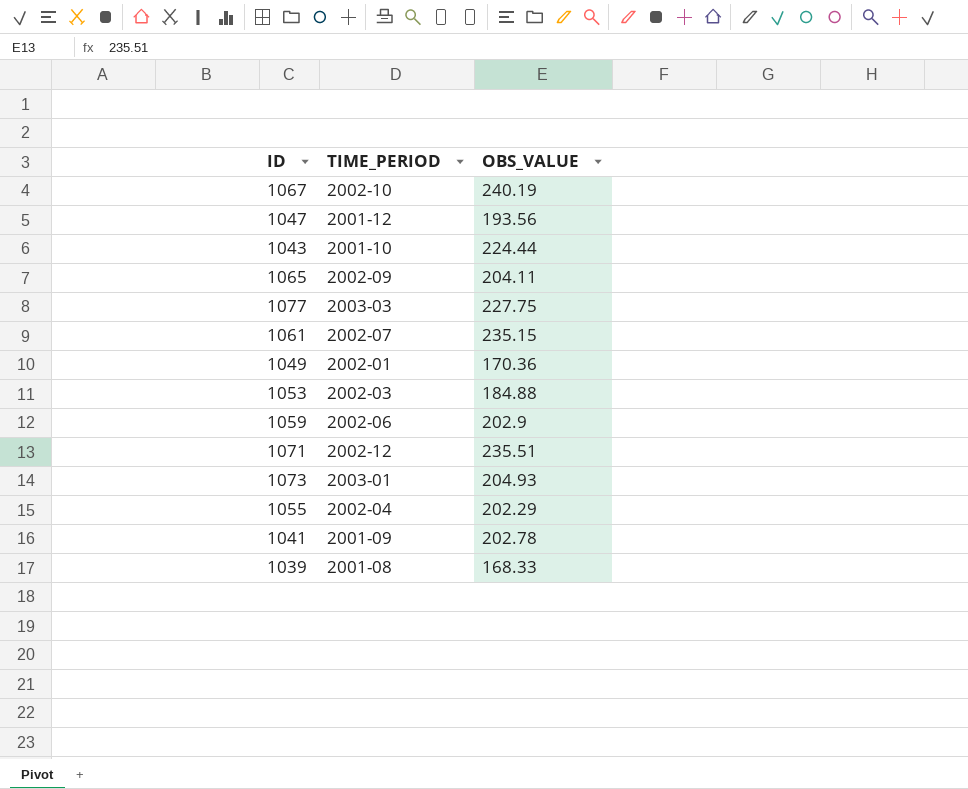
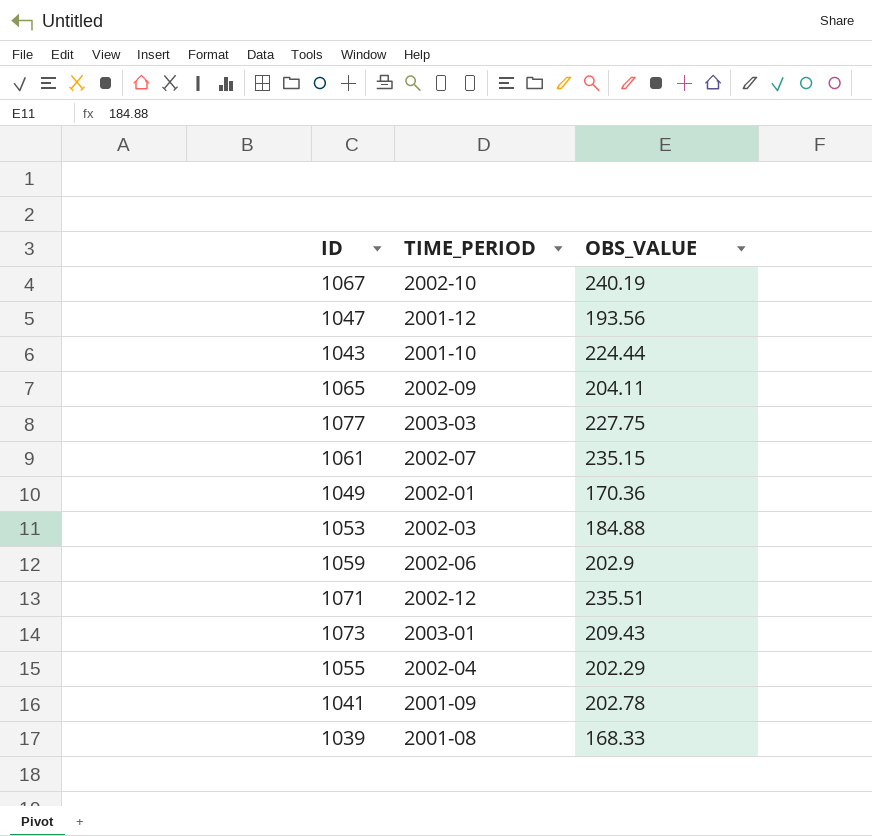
1073 | OBS_VALUE: 204.93 -> 209.43

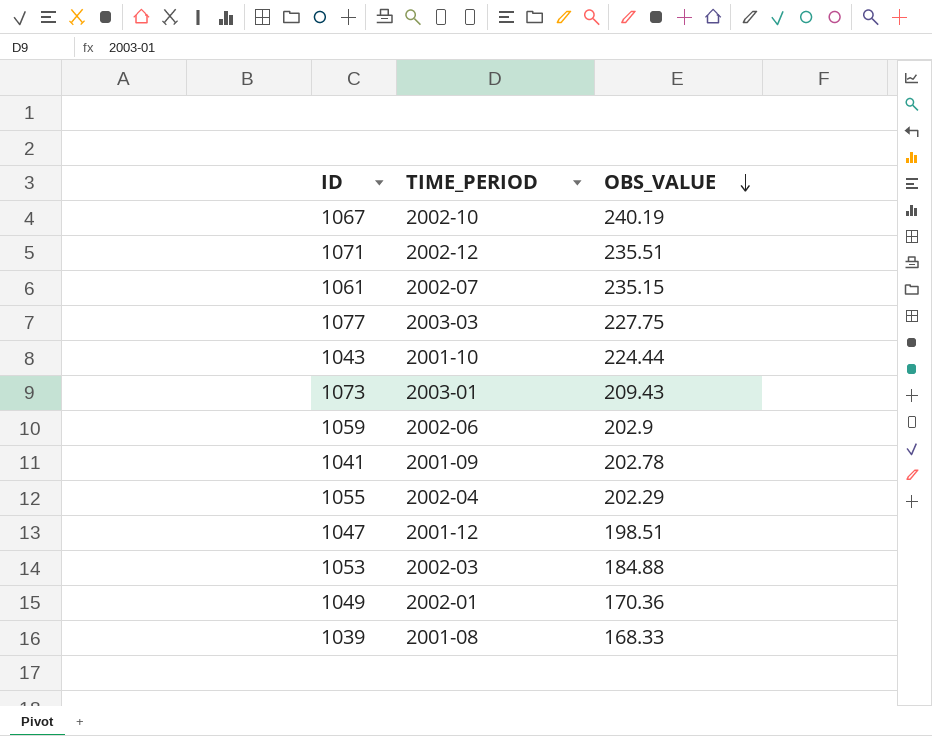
row order: none -> OBS_VALUE descending
row 1065: 2002-09 | 204.11 -> none
1047 | OBS_VALUE: 193.56 -> 198.51

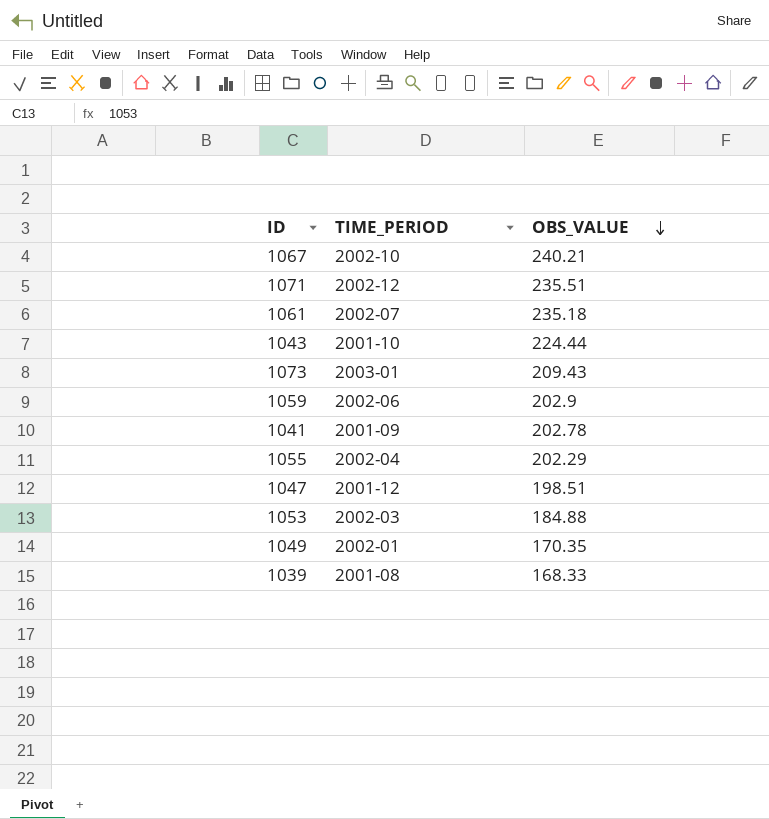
row 1077: 2003-03 | 227.75 -> none
1067 | OBS_VALUE: 240.19 -> 240.21
1061 | OBS_VALUE: 235.15 -> 235.18
1049 | OBS_VALUE: 170.36 -> 170.35

